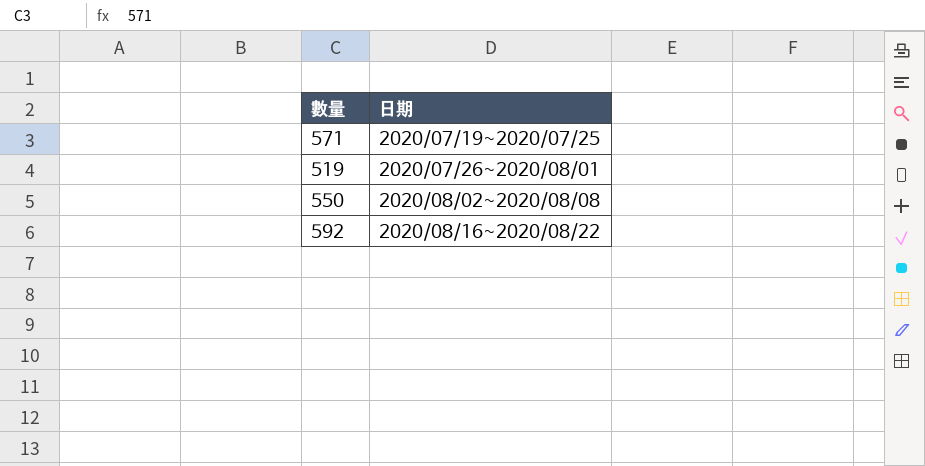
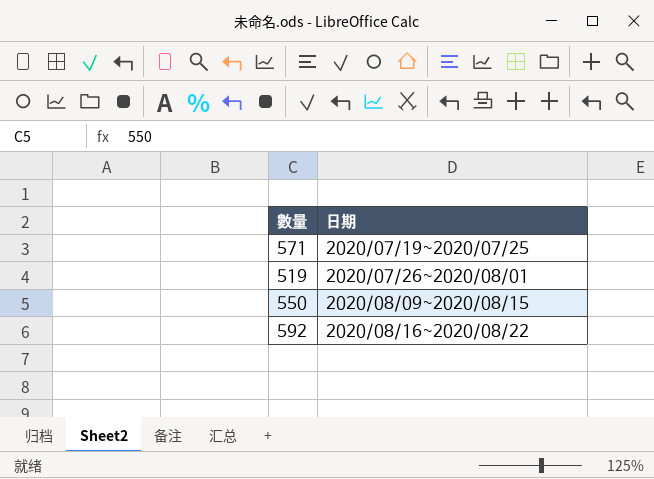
550 | 日期: 2020/08/02~2020/08/08 -> 2020/08/09~2020/08/15

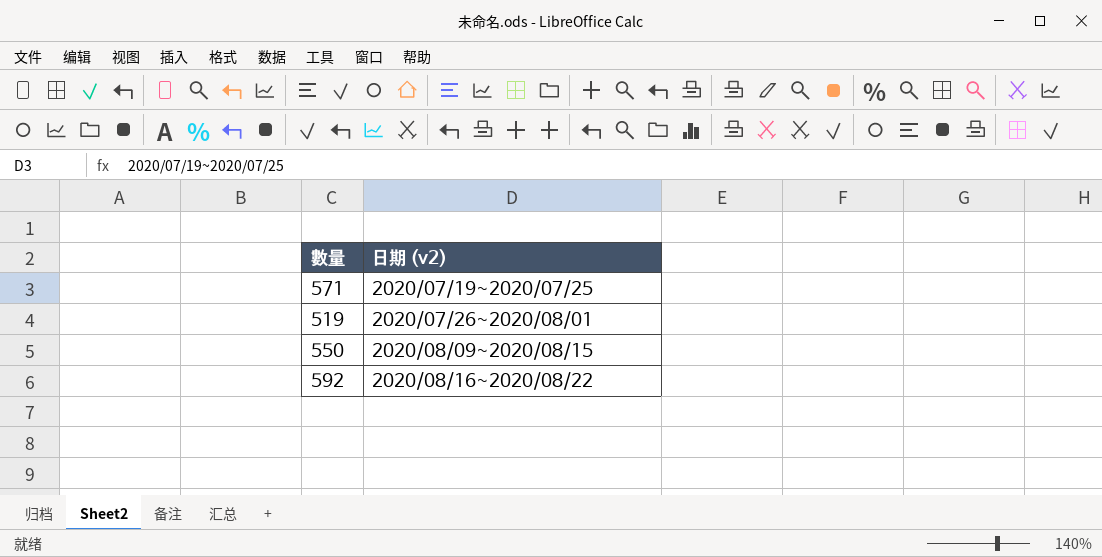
column name: 日期 -> 日期 (v2)

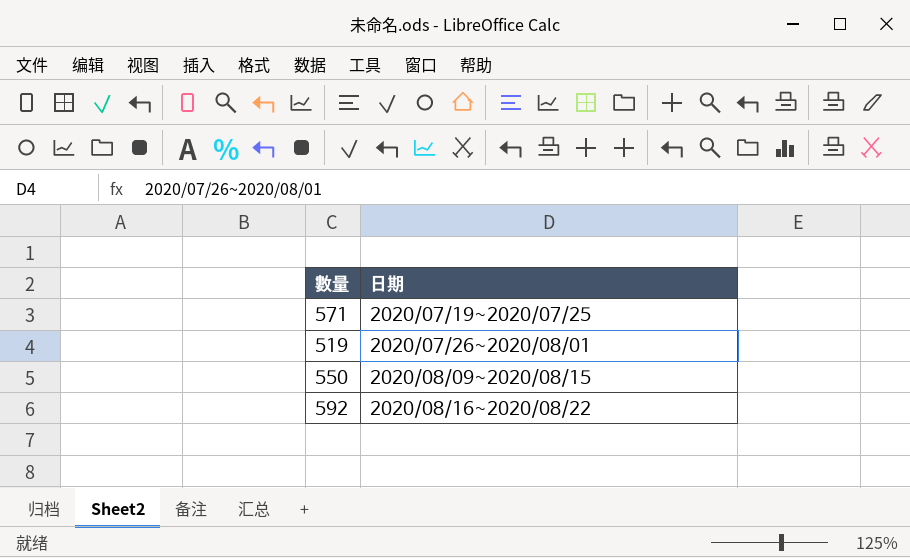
column name: 日期 (v2) -> 日期

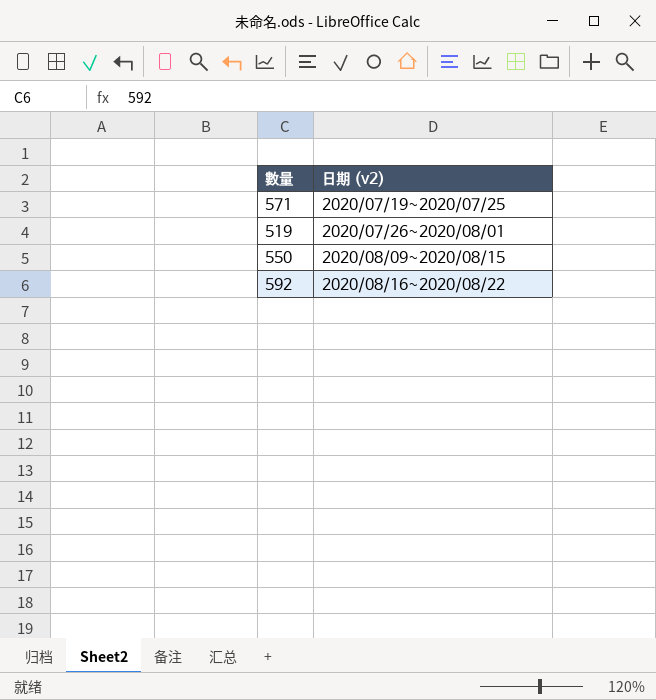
column name: 日期 -> 日期 (v2)

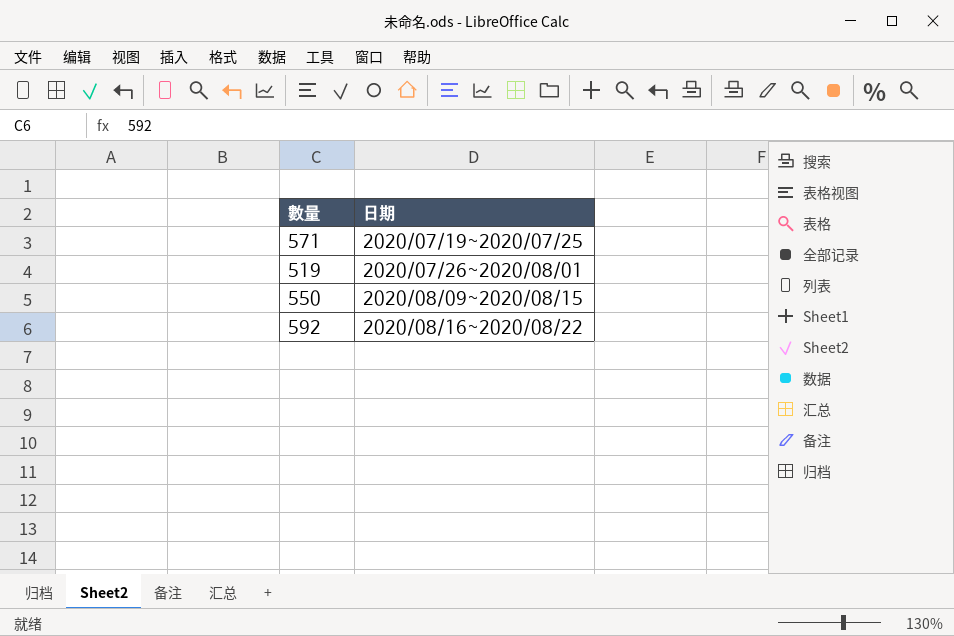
column name: 日期 (v2) -> 日期

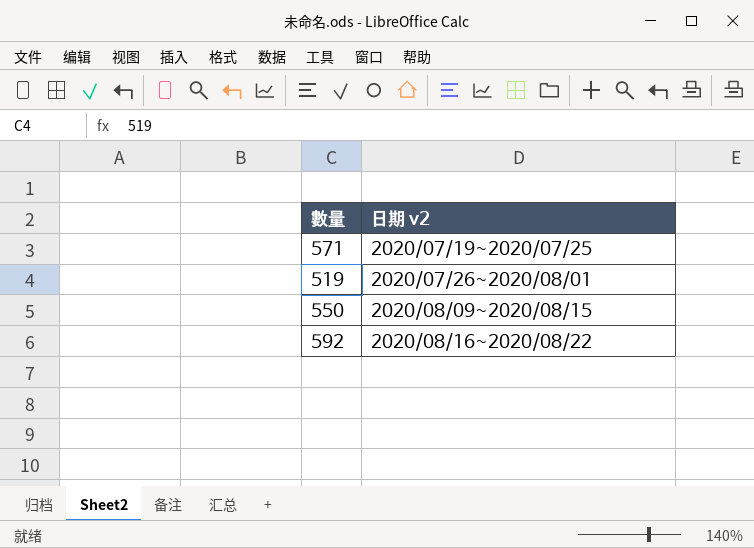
column name: 日期 -> 日期 v2

